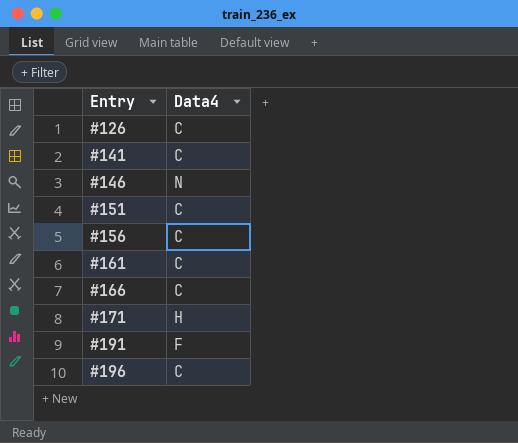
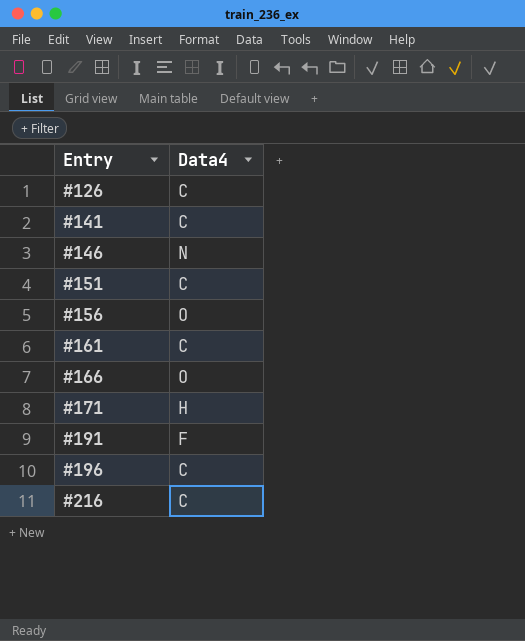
#156 | Data4: C -> O
#166 | Data4: C -> O
row #216: none -> C

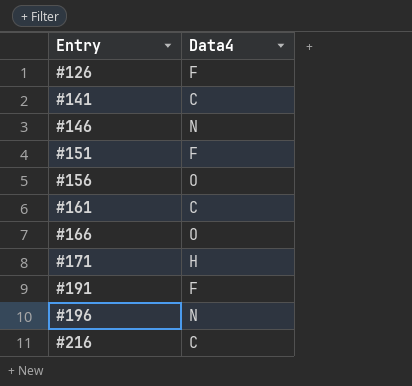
#126 | Data4: C -> F
#151 | Data4: C -> F
#196 | Data4: C -> N

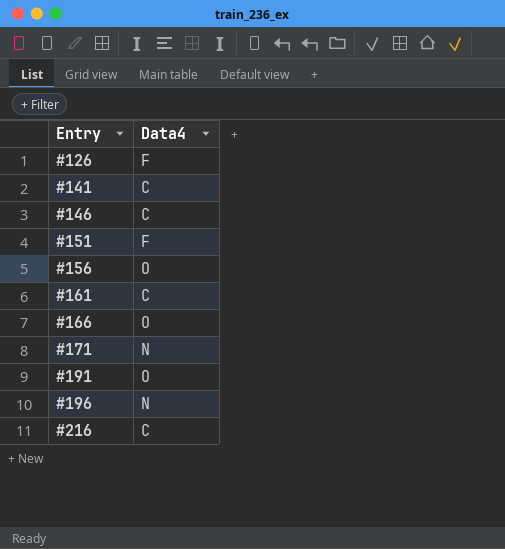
#146 | Data4: N -> C
#171 | Data4: H -> N
#191 | Data4: F -> O

